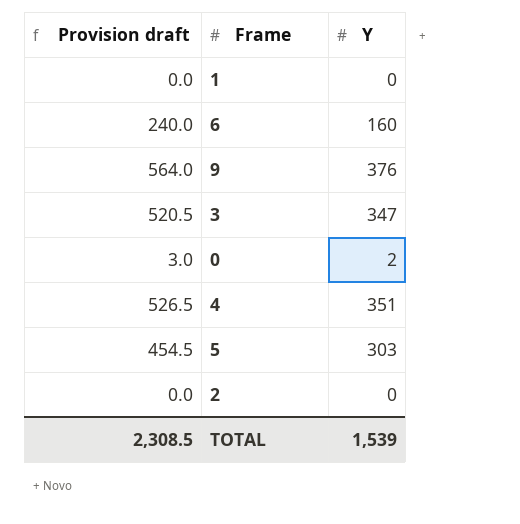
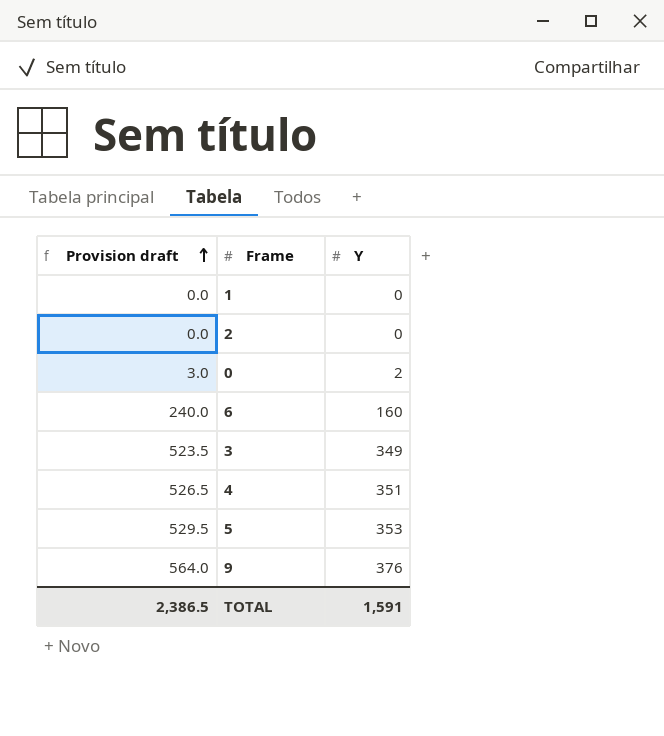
row order: none -> Provision draft ascending
3 | Provision draft: 520.5 -> 523.5
3 | Y: 347 -> 349
5 | Provision draft: 454.5 -> 529.5
5 | Y: 303 -> 353
TOTAL | Provision draft: 2,308.5 -> 2,386.5
TOTAL | Y: 1,539 -> 1,591

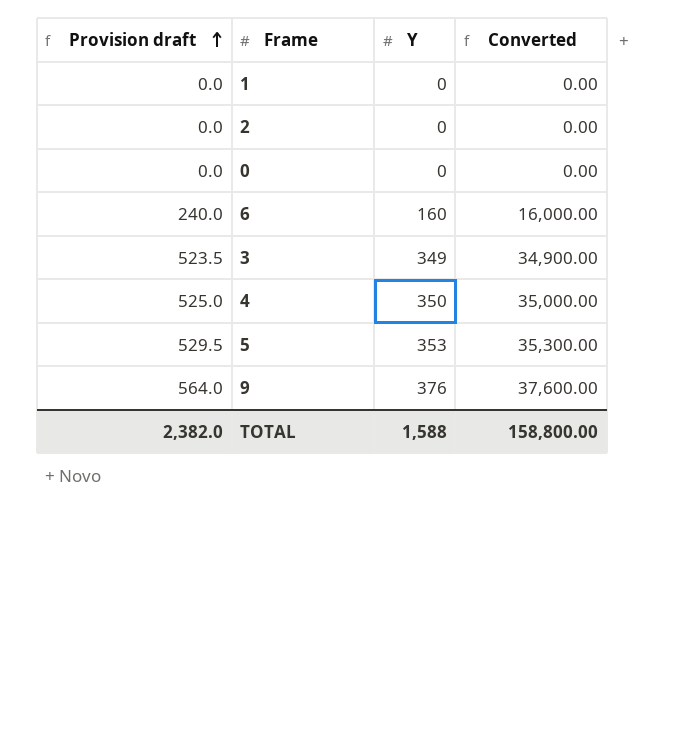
column Converted | formula: none -> [Y] * 100
0 | Provision draft: 3.0 -> 0.0
0 | Y: 2 -> 0
4 | Provision draft: 526.5 -> 525.0
4 | Y: 351 -> 350
TOTAL | Provision draft: 2,386.5 -> 2,382.0
TOTAL | Y: 1,591 -> 1,588

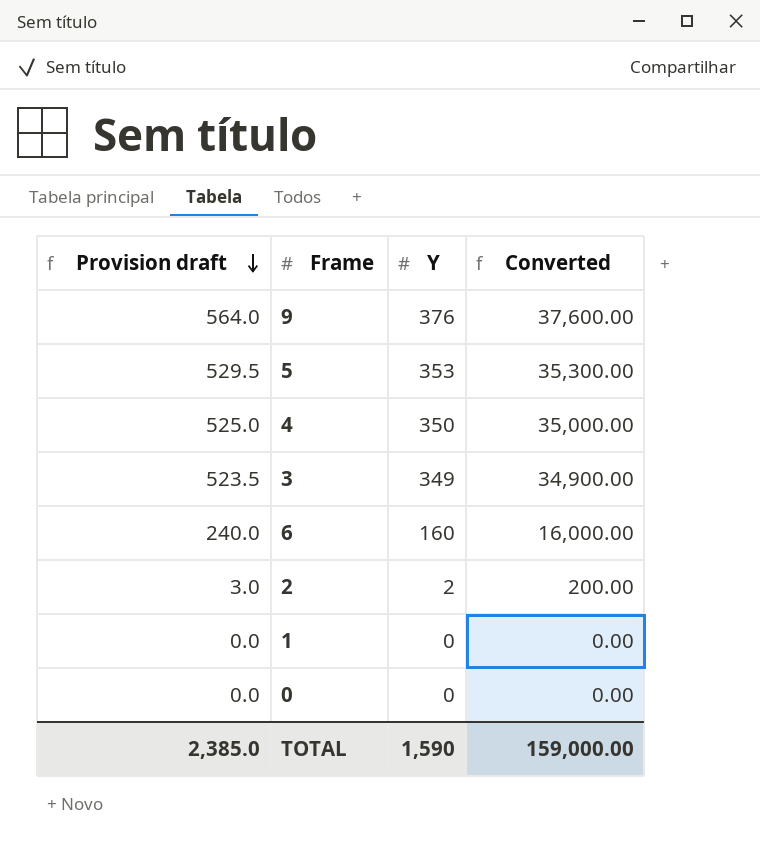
row order: Provision draft ascending -> Provision draft descending
2 | Provision draft: 0.0 -> 3.0
2 | Y: 0 -> 2
2 | Converted: 0.00 -> 200.00
TOTAL | Provision draft: 2,382.0 -> 2,385.0
TOTAL | Y: 1,588 -> 1,590
TOTAL | Converted: 158,800.00 -> 159,000.00

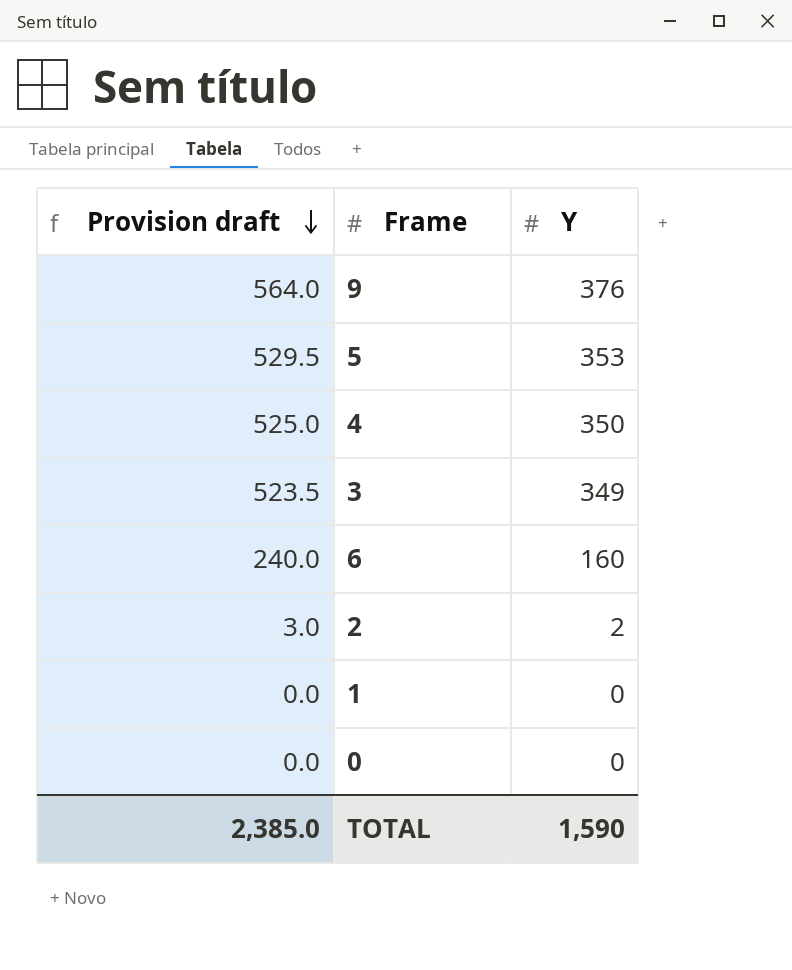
column Converted | formula: [Y] * 100 -> none

